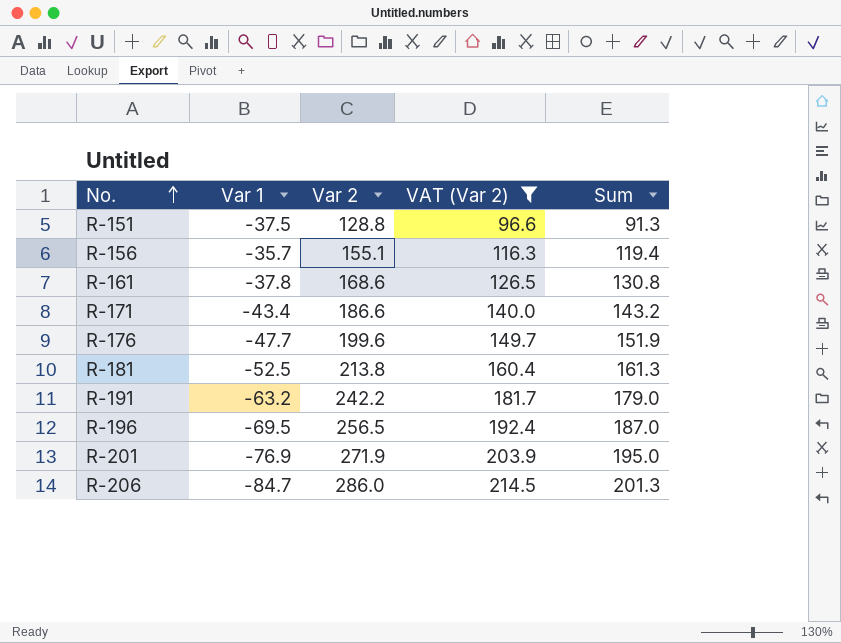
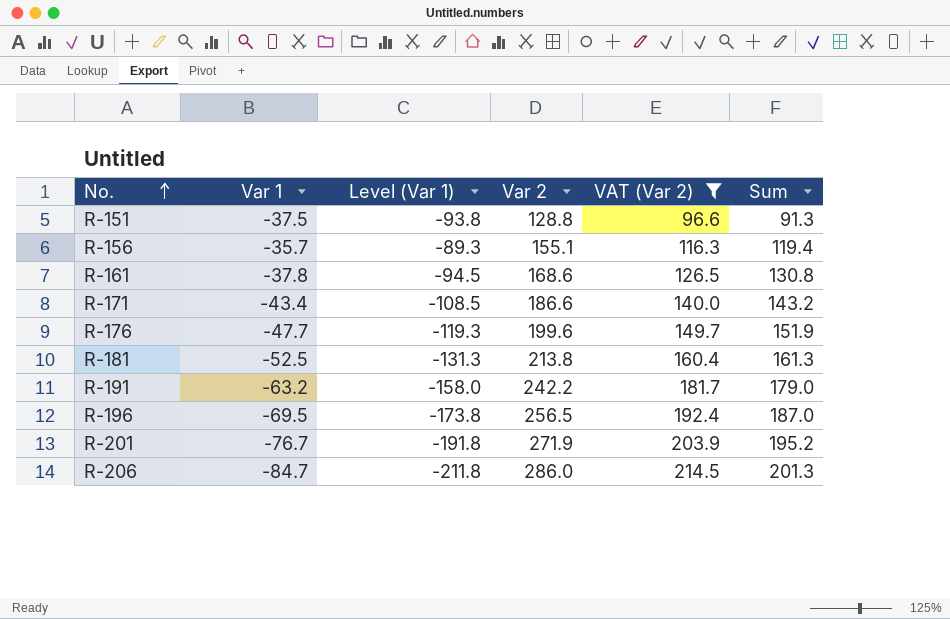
column Level (Var 1) | formula: none -> [Var 1] * 2.5
R-201 | Var 1: -76.9 -> -76.7
R-201 | Sum: 195.0 -> 195.2

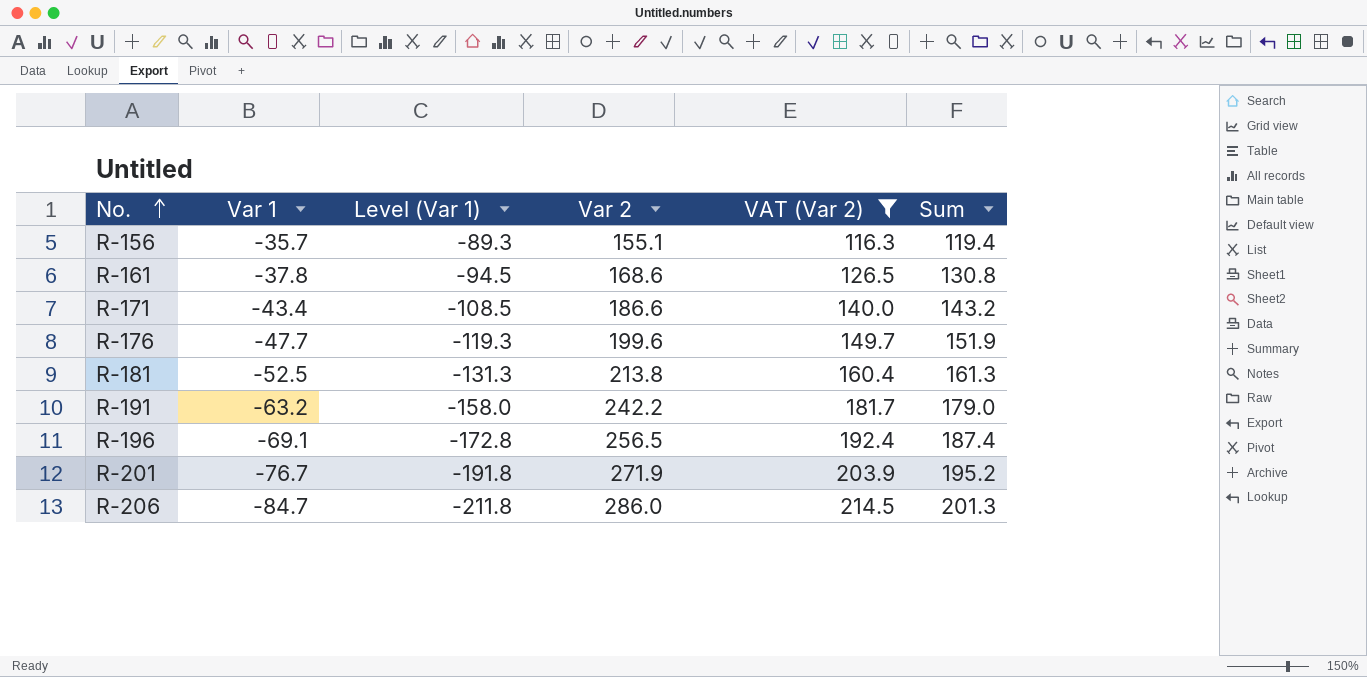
row R-151: -37.5 | -93.8 | 128.8 | 96.6 | 91.3 -> none
R-196 | Var 1: -69.5 -> -69.1
R-196 | Level (Var 1): -173.8 -> -172.8
R-196 | Sum: 187.0 -> 187.4

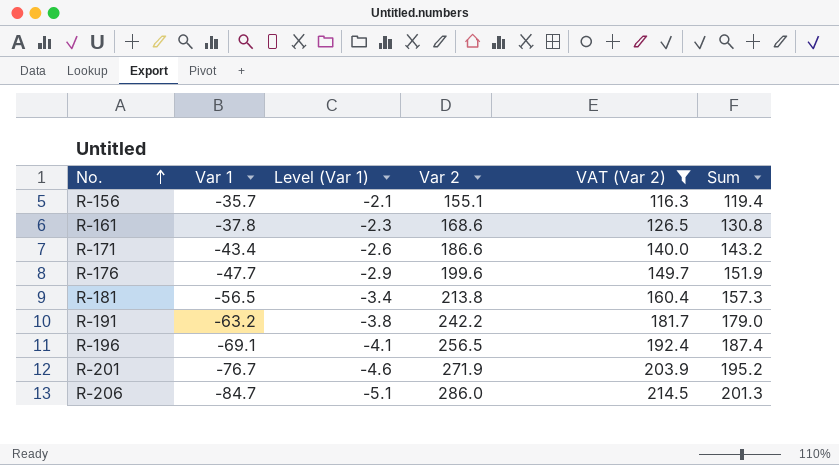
column Level (Var 1) | formula: [Var 1] * 2.5 -> [Var 1] * 0.06
R-181 | Var 1: -52.5 -> -56.5
R-181 | Sum: 161.3 -> 157.3

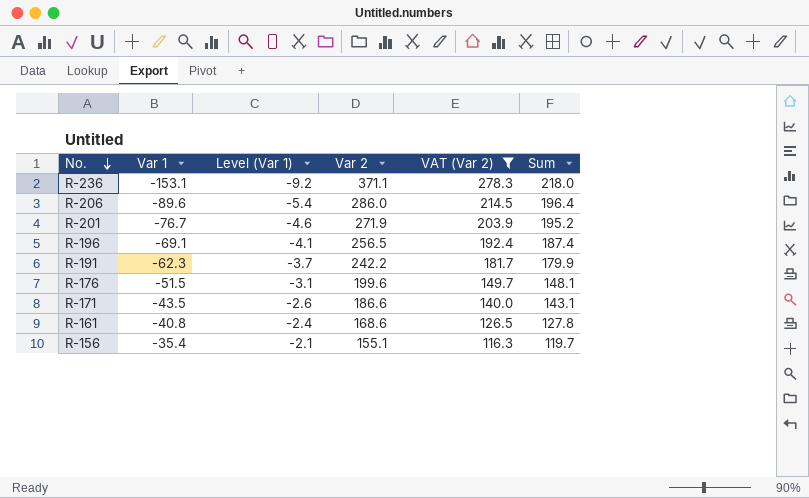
row order: No. ascending -> No. descending
row R-181: -56.5 | -3.4 | 213.8 | 160.4 | 157.3 -> none
row R-236: none -> -153.1 | -9.2 | 371.1 | 278.3 | 218.0
R-206 | Var 1: -84.7 -> -89.6
R-206 | Level (Var 1): -5.1 -> -5.4
R-206 | Sum: 201.3 -> 196.4
R-191 | Var 1: -63.2 -> -62.3
R-191 | Level (Var 1): -3.8 -> -3.7
R-191 | Sum: 179.0 -> 179.9
R-176 | Var 1: -47.7 -> -51.5
R-176 | Level (Var 1): -2.9 -> -3.1
R-176 | Sum: 151.9 -> 148.1
R-171 | Var 1: -43.4 -> -43.5
R-171 | Sum: 143.2 -> 143.1
R-161 | Var 1: -37.8 -> -40.8
R-161 | Level (Var 1): -2.3 -> -2.4
R-161 | Sum: 130.8 -> 127.8
R-156 | Var 1: -35.7 -> -35.4
R-156 | Sum: 119.4 -> 119.7

